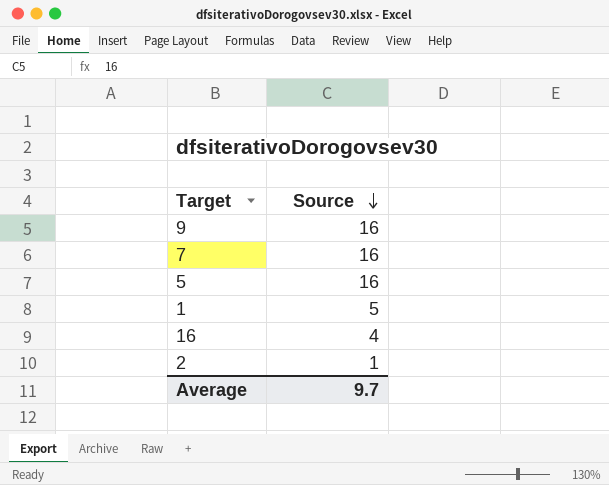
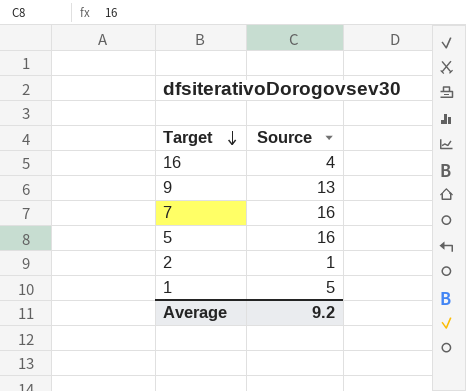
row order: Source descending -> Target descending
9 | Source: 16 -> 13
Average | Source: 9.7 -> 9.2

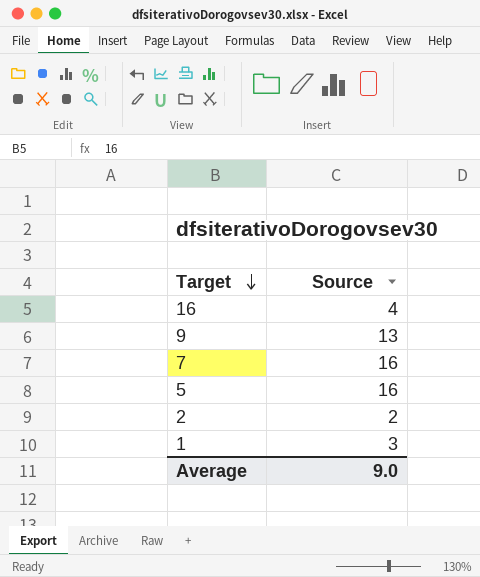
2 | Source: 1 -> 2
1 | Source: 5 -> 3
Average | Source: 9.2 -> 9.0

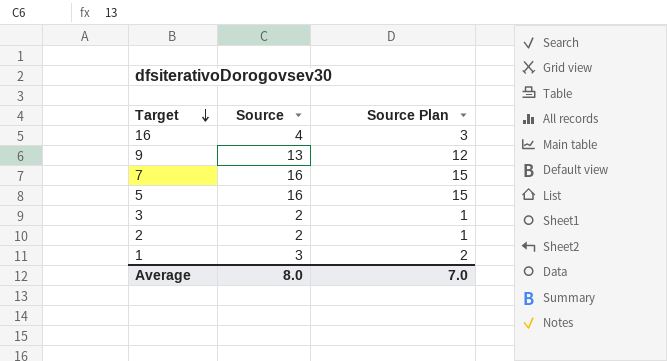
column Source Plan | formula: none -> [Source] - 1
row 3: none -> 2 | 1
Average | Source: 9.0 -> 8.0

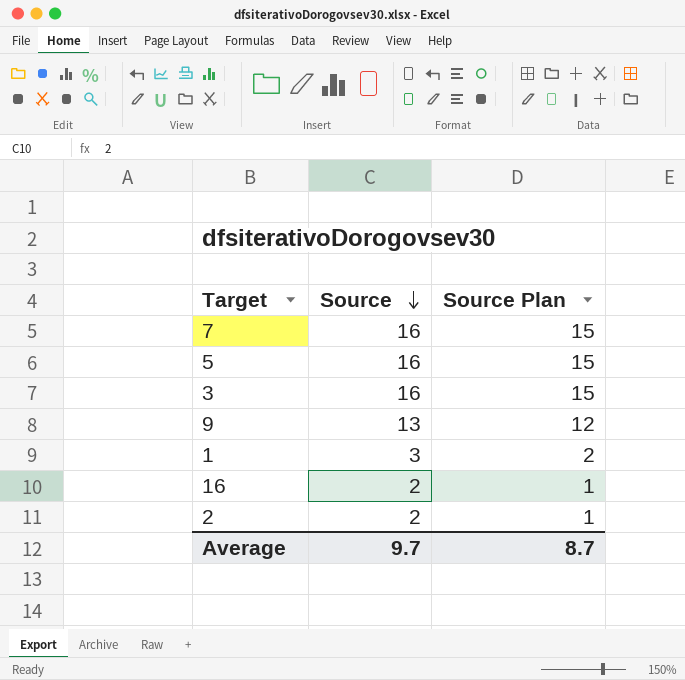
row order: Target descending -> Source descending
3 | Source: 2 -> 16
3 | Source Plan: 1 -> 15
16 | Source: 4 -> 2
16 | Source Plan: 3 -> 1
Average | Source: 8.0 -> 9.7
Average | Source Plan: 7.0 -> 8.7

